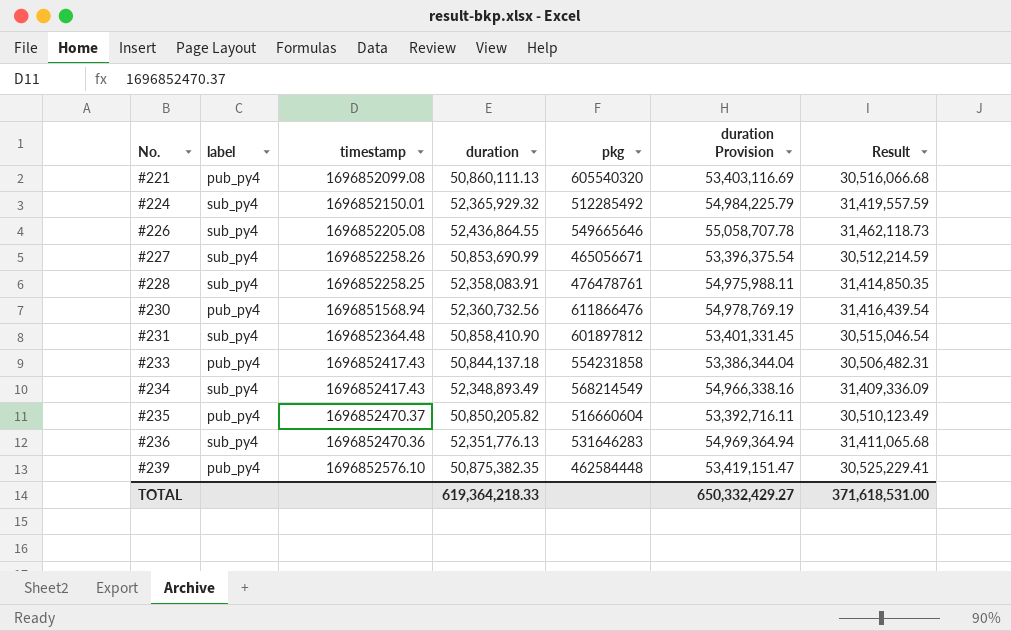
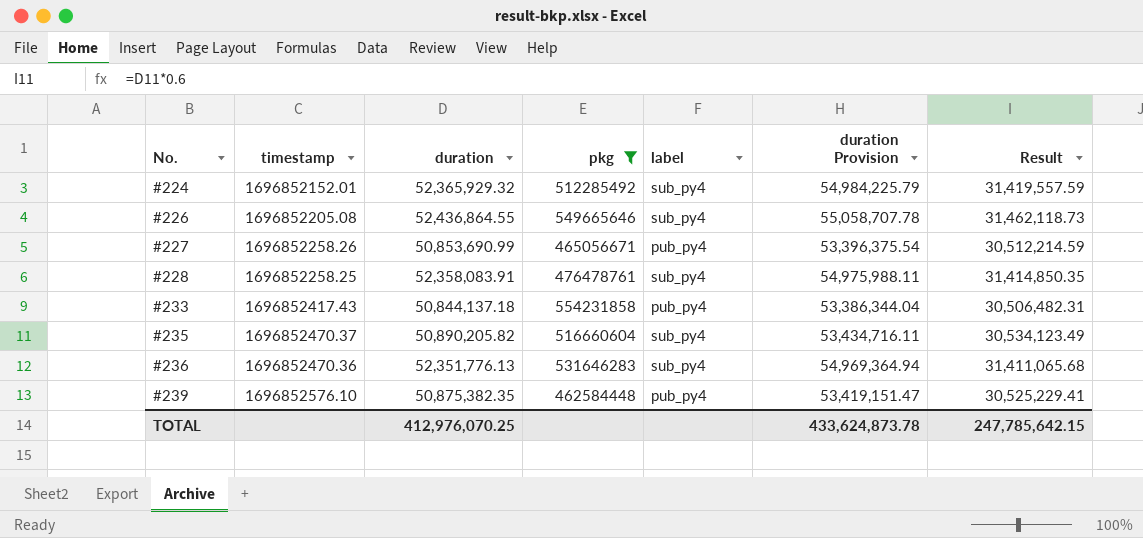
filter: none -> pkg <= 554231858
column label | position: 2 -> 5
#224 | timestamp: 1696852150.01 -> 1696852152.01
#227 | label: sub_py4 -> pub_py4
#235 | duration: 50,850,205.82 -> 50,890,205.82
#235 | label: pub_py4 -> sub_py4
#235 | duration Provision: 53,392,716.11 -> 53,434,716.11
#235 | Result: 30,510,123.49 -> 30,534,123.49
TOTAL | duration: 619,364,218.33 -> 412,976,070.25
TOTAL | duration Provision: 650,332,429.27 -> 433,624,873.78
TOTAL | Result: 371,618,531.00 -> 247,785,642.15

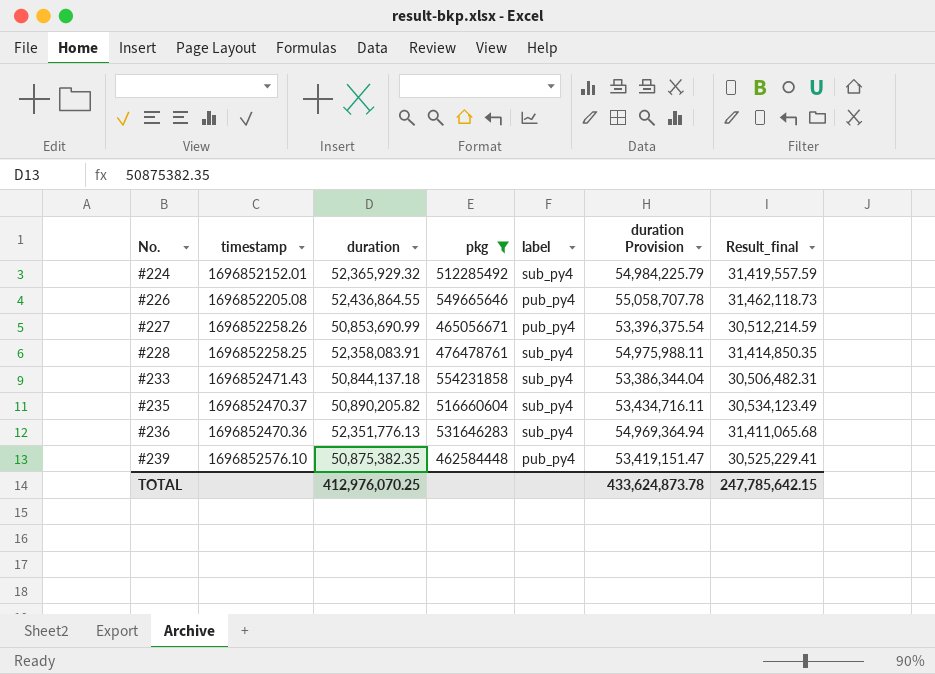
column name: Result -> Result_final
#226 | label: sub_py4 -> pub_py4
#233 | timestamp: 1696852417.43 -> 1696852471.43
#233 | label: pub_py4 -> sub_py4

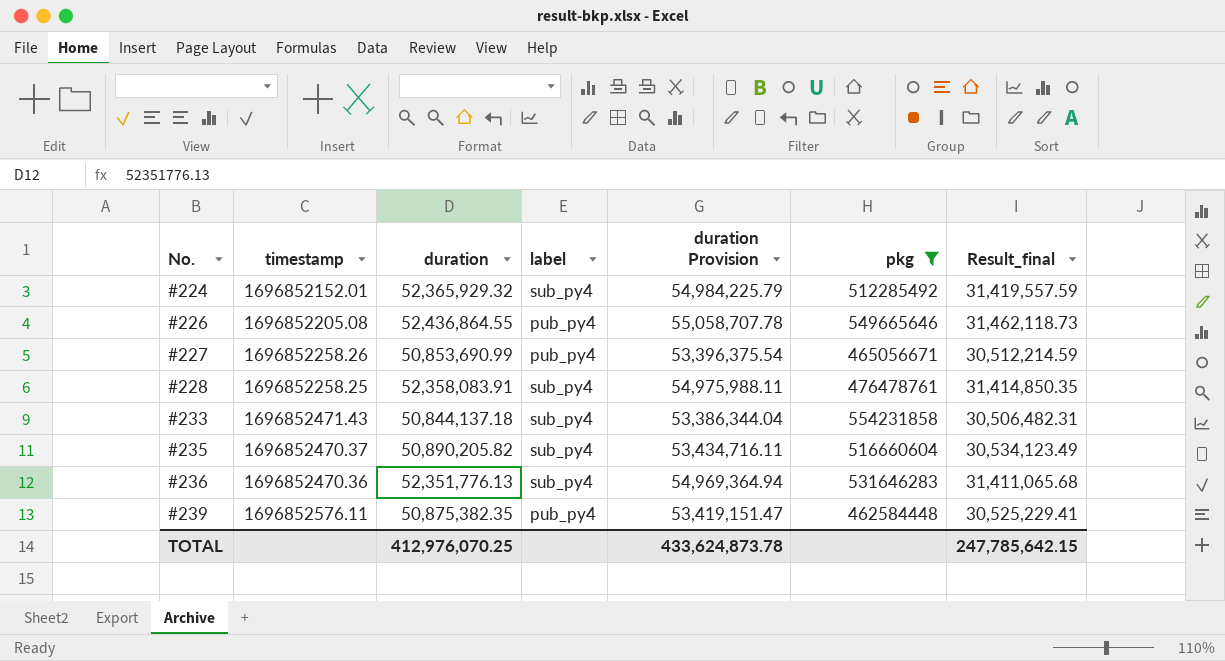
column pkg | position: 4 -> 6
#239 | timestamp: 1696852576.10 -> 1696852576.11

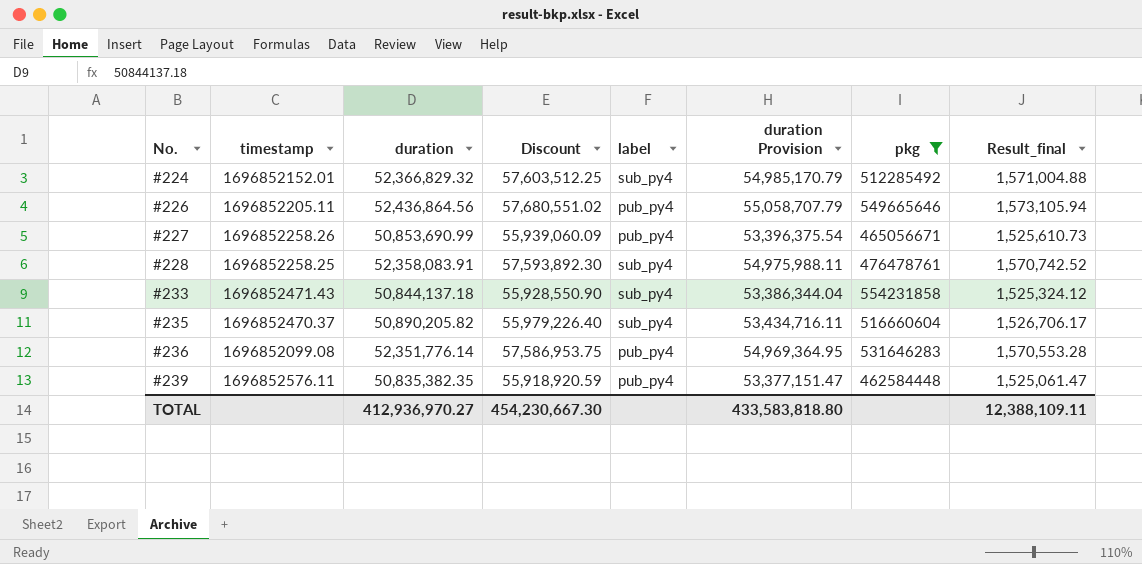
column Discount | formula: none -> [duration] * 1.1
column Result_final | formula: [duration] * 0.6 -> [duration] * 0.03
#224 | duration: 52,365,929.32 -> 52,366,829.32
#224 | duration Provision: 54,984,225.79 -> 54,985,170.79
#226 | timestamp: 1696852205.08 -> 1696852205.11
#226 | duration: 52,436,864.55 -> 52,436,864.56
#226 | duration Provision: 55,058,707.78 -> 55,058,707.79
#236 | timestamp: 1696852470.36 -> 1696852099.08
#236 | duration: 52,351,776.13 -> 52,351,776.14
#236 | label: sub_py4 -> pub_py4
#236 | duration Provision: 54,969,364.94 -> 54,969,364.95
#239 | duration: 50,875,382.35 -> 50,835,382.35
#239 | duration Provision: 53,419,151.47 -> 53,377,151.47
TOTAL | duration: 412,976,070.25 -> 412,936,970.27
TOTAL | duration Provision: 433,624,873.78 -> 433,583,818.80
TOTAL | Result_final: 247,785,642.15 -> 12,388,109.11

